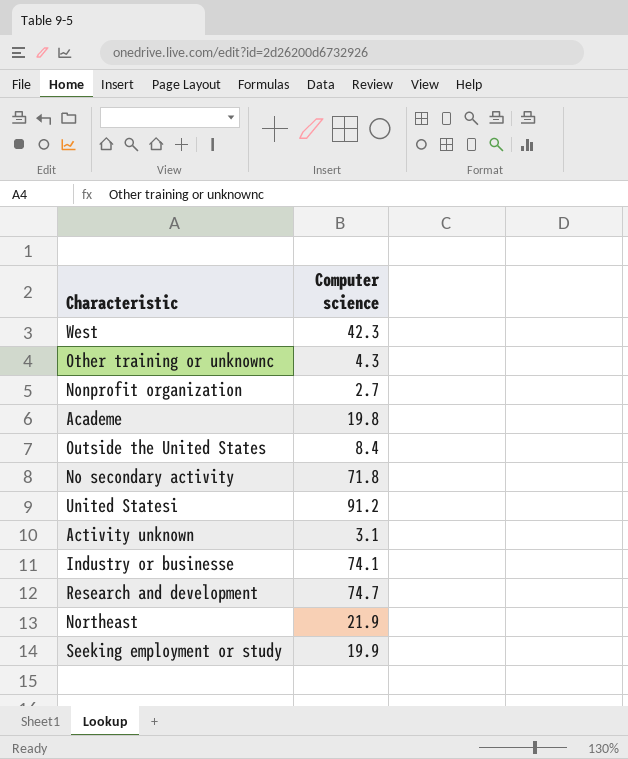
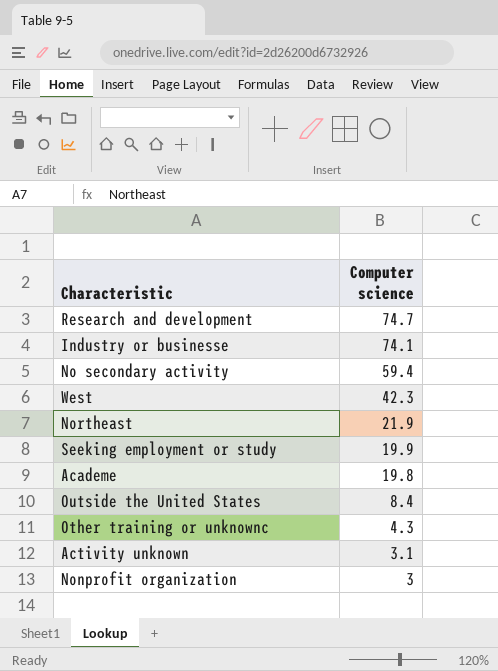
row order: none -> Computer science descending
row United Statesi: 91.2 -> none
No secondary activity | Computer science: 71.8 -> 59.4
Nonprofit organization | Computer science: 2.7 -> 3

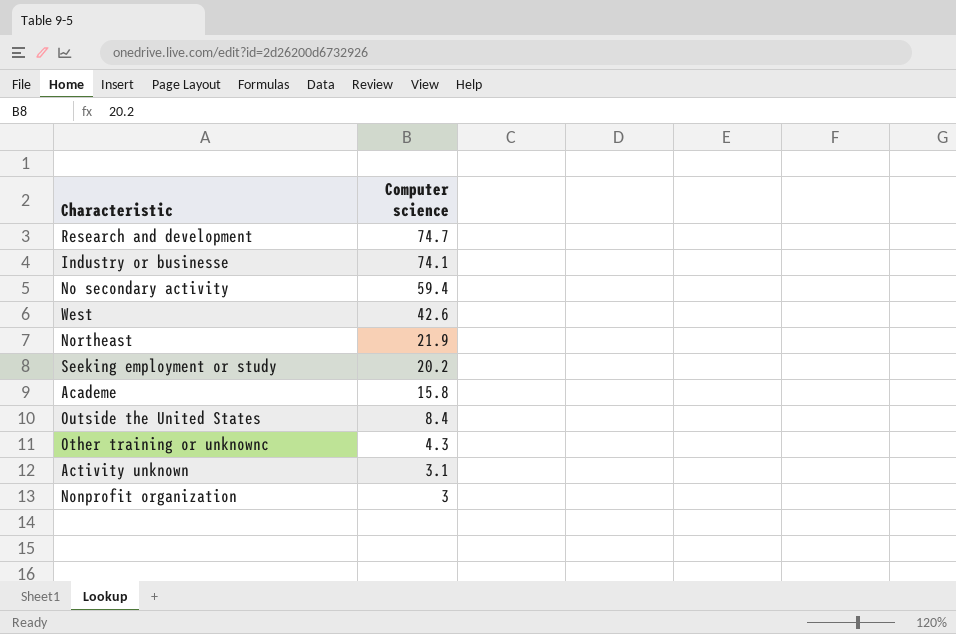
West | Computer science: 42.3 -> 42.6
Seeking employment or study | Computer science: 19.9 -> 20.2
Academe | Computer science: 19.8 -> 15.8

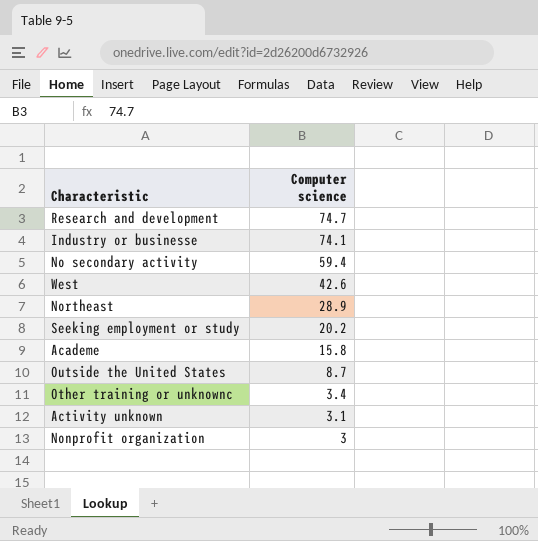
Northeast | Computer science: 21.9 -> 28.9
Outside the United States | Computer science: 8.4 -> 8.7
Other training or unknownc | Computer science: 4.3 -> 3.4

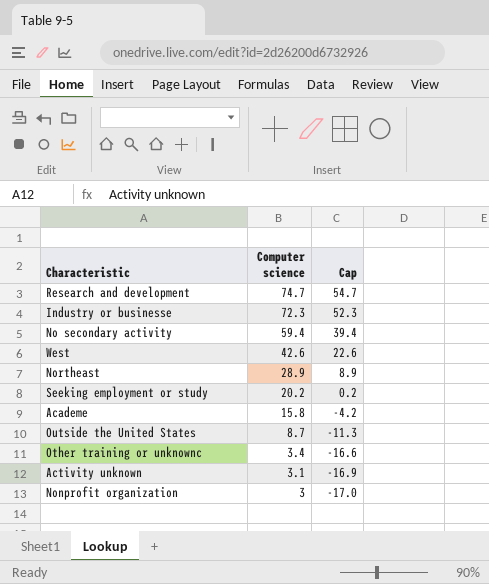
column Cap | formula: none -> [Computer science] - 20
Industry or businesse | Computer science: 74.1 -> 72.3

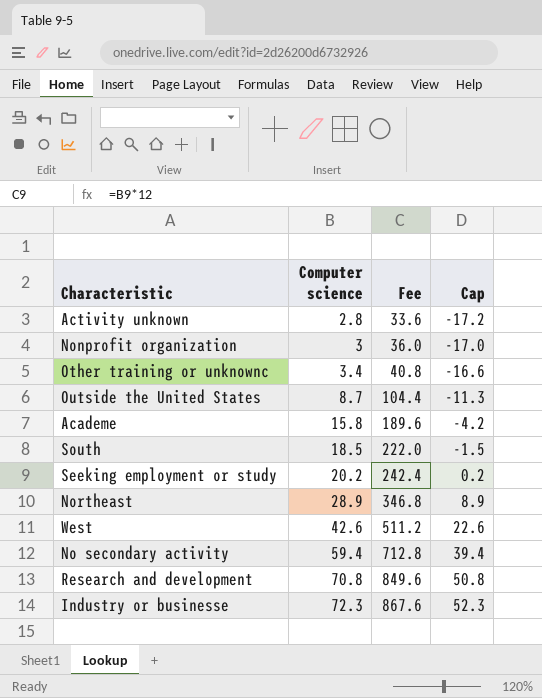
row order: Computer science descending -> Computer science ascending
column Fee | formula: none -> [Computer science] * 12
Activity unknown | Computer science: 3.1 -> 2.8
Activity unknown | Cap: -16.9 -> -17.2
row South: none -> 18.5 | 222.0 | -1.5
Research and development | Computer science: 74.7 -> 70.8
Research and development | Cap: 54.7 -> 50.8

